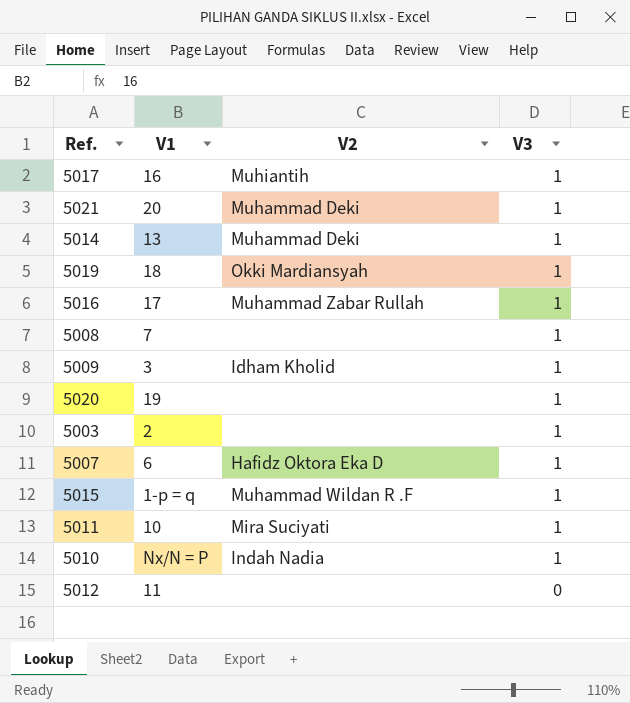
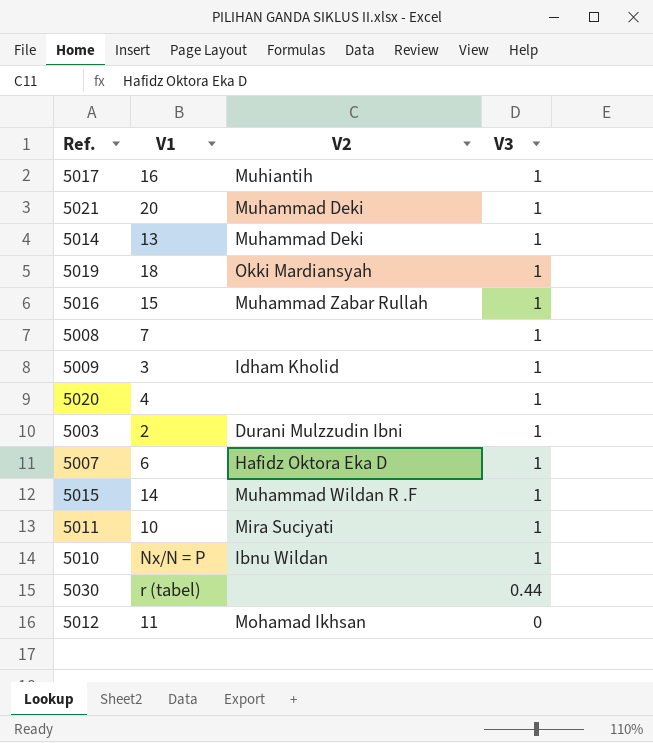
5016 | V1: 17 -> 15
5020 | V1: 19 -> 4
5003 | V2: none -> Durani Mulzzudin Ibni
5015 | V1: 1-p = q -> 14
5010 | V2: Indah Nadia -> Ibnu Wildan
row 5030: none -> r (tabel) | none | 0.44
5012 | V2: none -> Mohamad Ikhsan

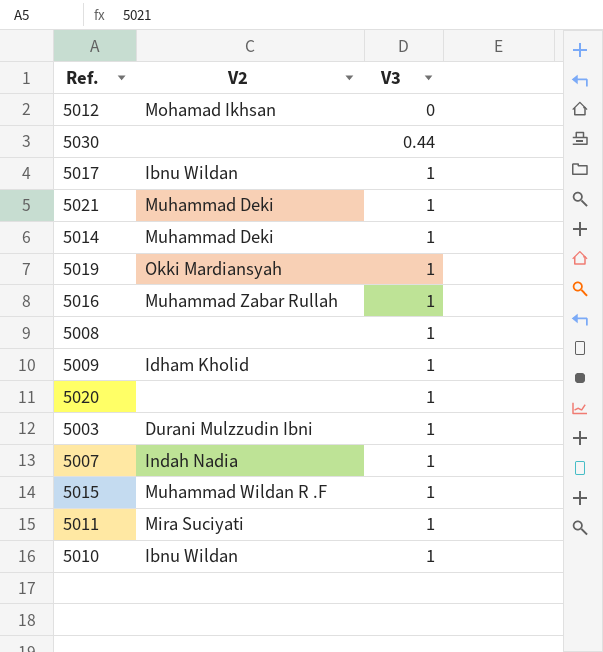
row order: V3 descending -> V3 ascending
column V1 | position: 2 -> none
5017 | V2: Muhiantih -> Ibnu Wildan
5007 | V2: Hafidz Oktora Eka D -> Indah Nadia

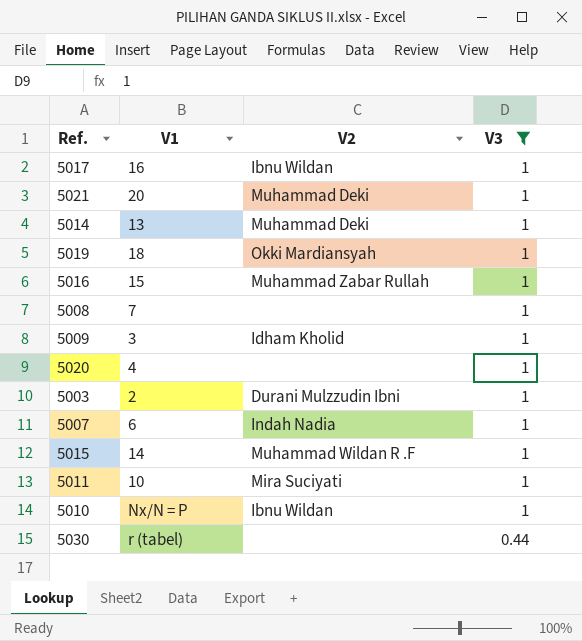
filter: none -> V3 != 0
row order: V3 ascending -> V3 descending
column V1 | position: none -> 2

